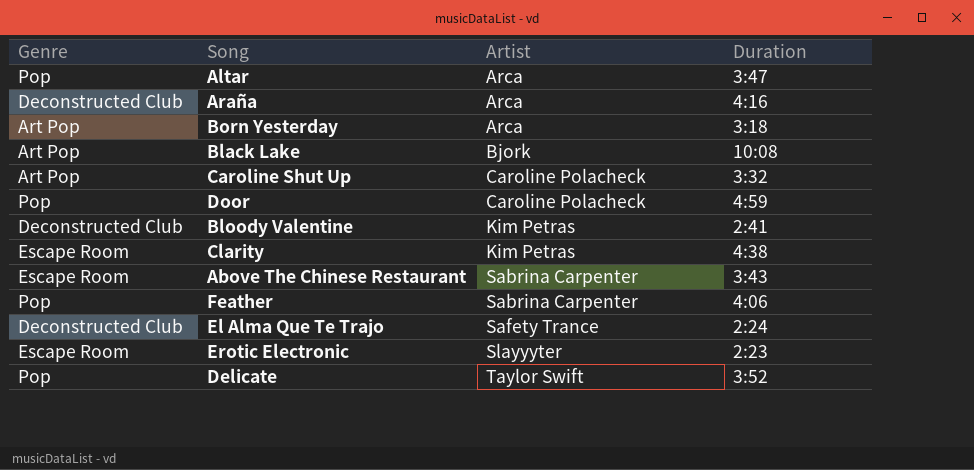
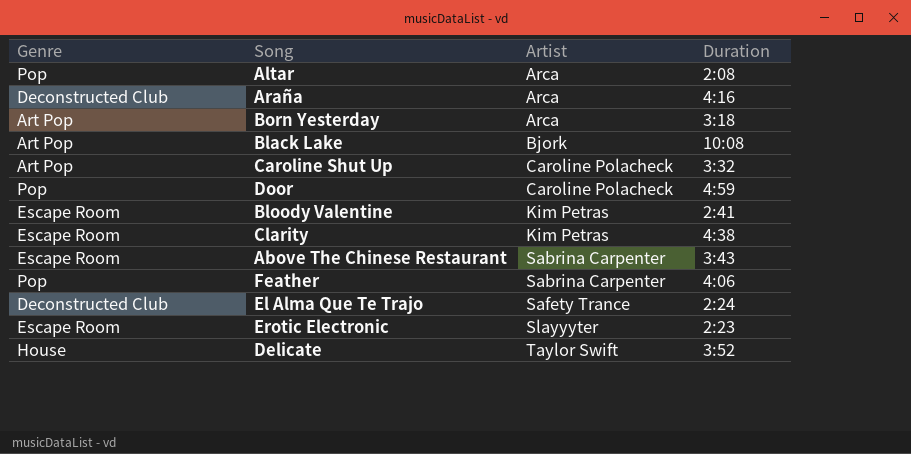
Altar | Duration: 3:47 -> 2:08
Bloody Valentine | Genre: Deconstructed Club -> Escape Room
Delicate | Genre: Pop -> House

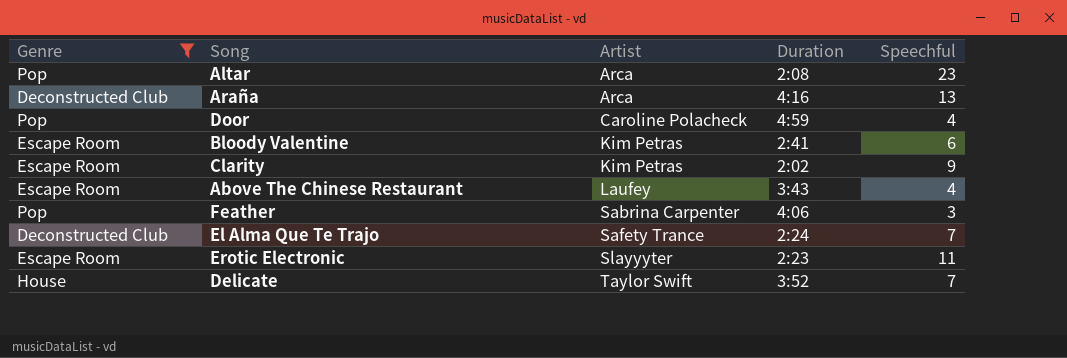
filter: none -> Genre != Art Pop
column Speechful | position: none -> 5
Clarity | Duration: 4:38 -> 2:02
Above The Chinese Restaurant | Artist: Sabrina Carpenter -> Laufey

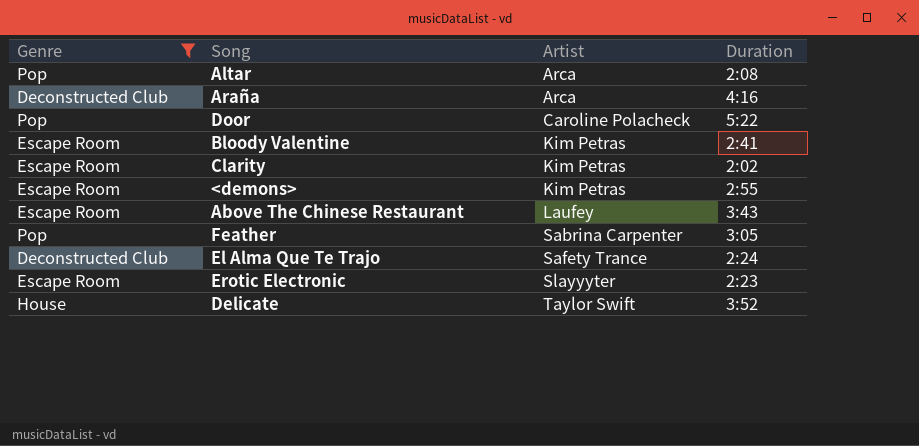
column Speechful | position: 5 -> none
Door | Duration: 4:59 -> 5:22
row <demons>: none -> Escape Room | Kim Petras | 2:55
Feather | Duration: 4:06 -> 3:05

